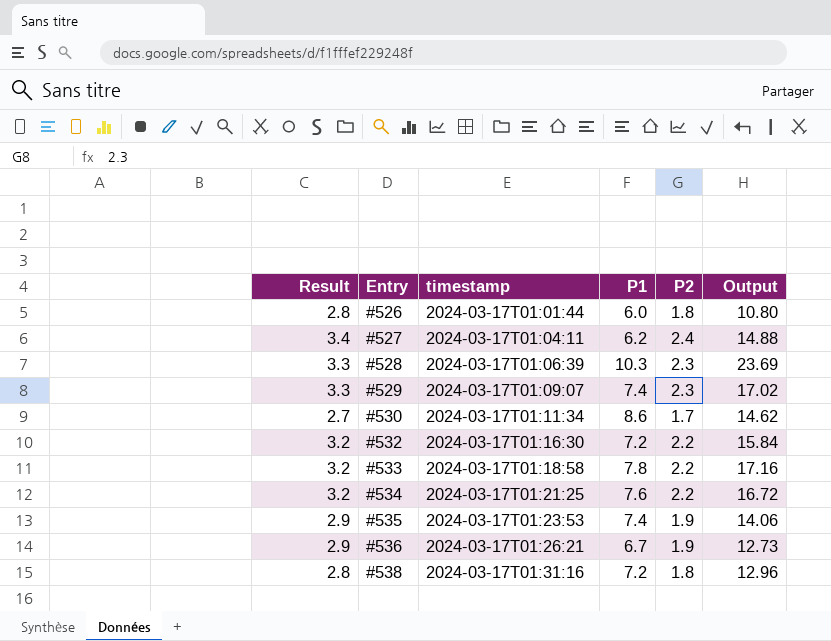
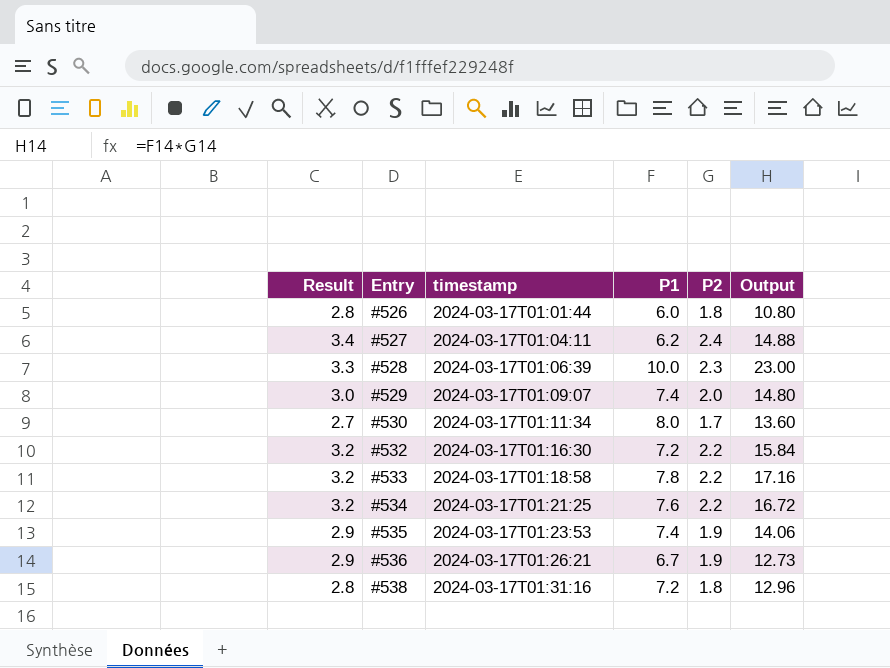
#528 | P1: 10.3 -> 10.0
#528 | Output: 23.69 -> 23.00
#529 | Result: 3.3 -> 3.0
#529 | P2: 2.3 -> 2.0
#529 | Output: 17.02 -> 14.80
#530 | P1: 8.6 -> 8.0
#530 | Output: 14.62 -> 13.60

